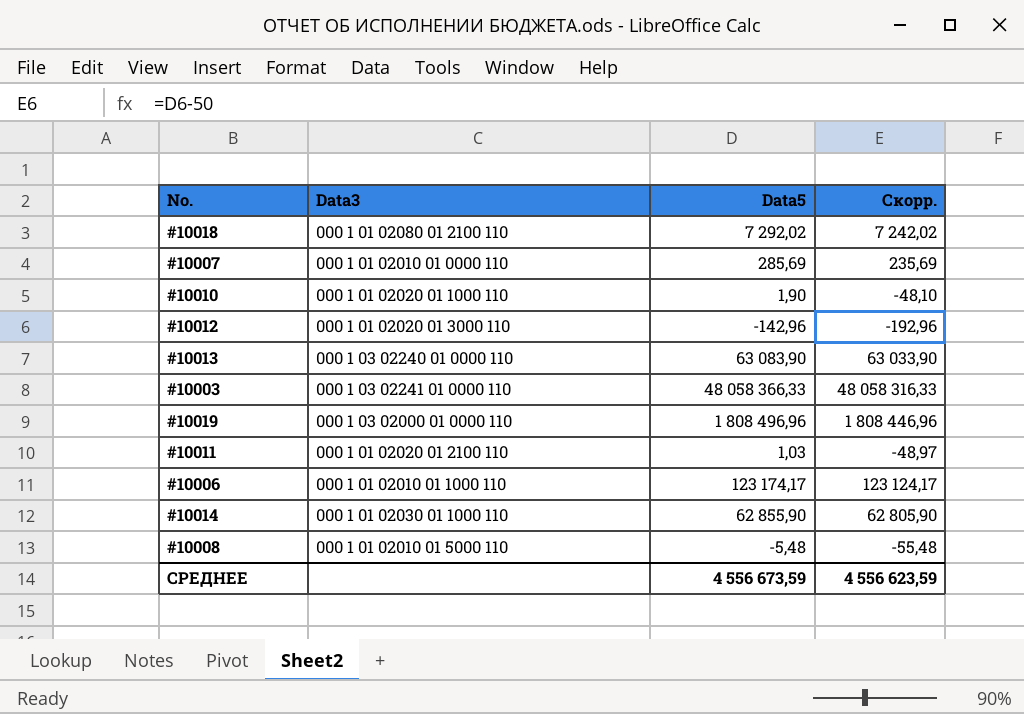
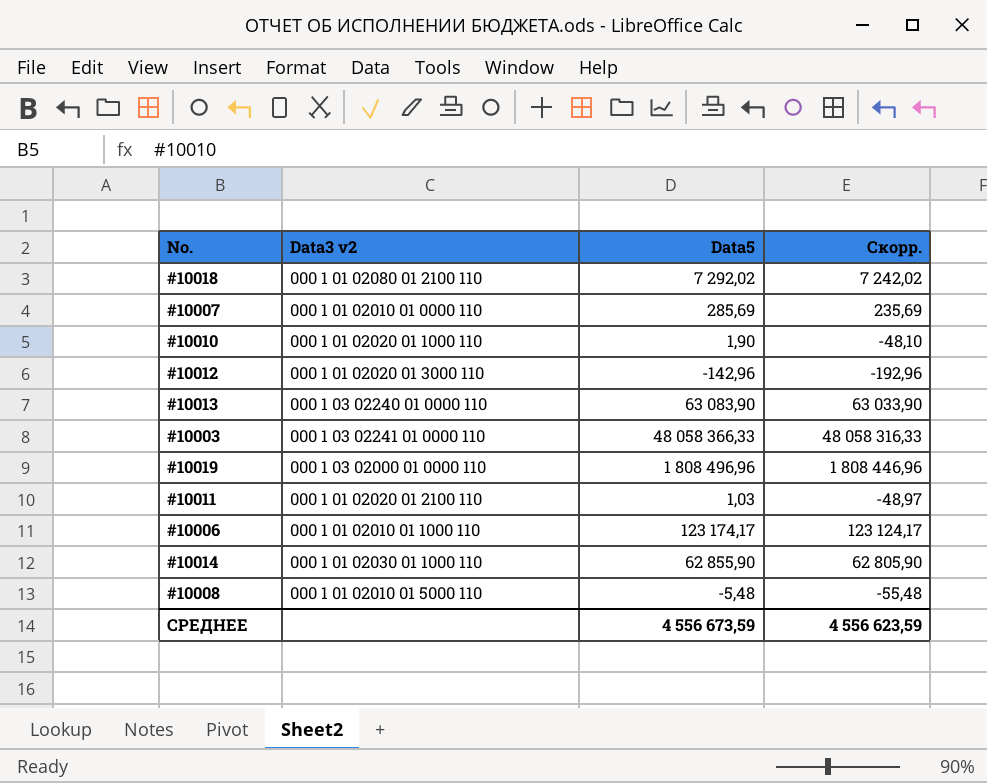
column name: Data3 -> Data3 v2

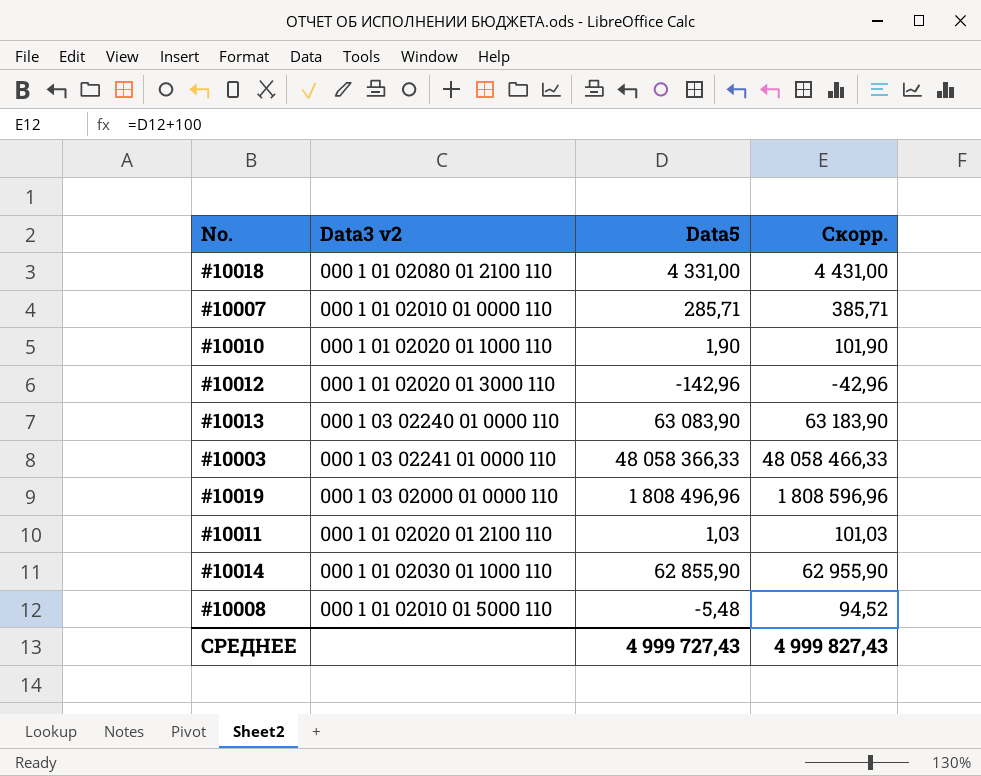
column Скорр. | formula: [Data5] - 50 -> [Data5] + 100
row #10006: 000 1 01 02010 01 1000 110 | 123 174,17 | 123 124,17 -> none
#10018 | Data5: 7 292,02 -> 4 331,00
#10007 | Data5: 285,69 -> 285,71
СРЕДНЕЕ | Data5: 4 556 673,59 -> 4 999 727,43
СРЕДНЕЕ | Скорр.: 4 556 623,59 -> 4 999 827,43

